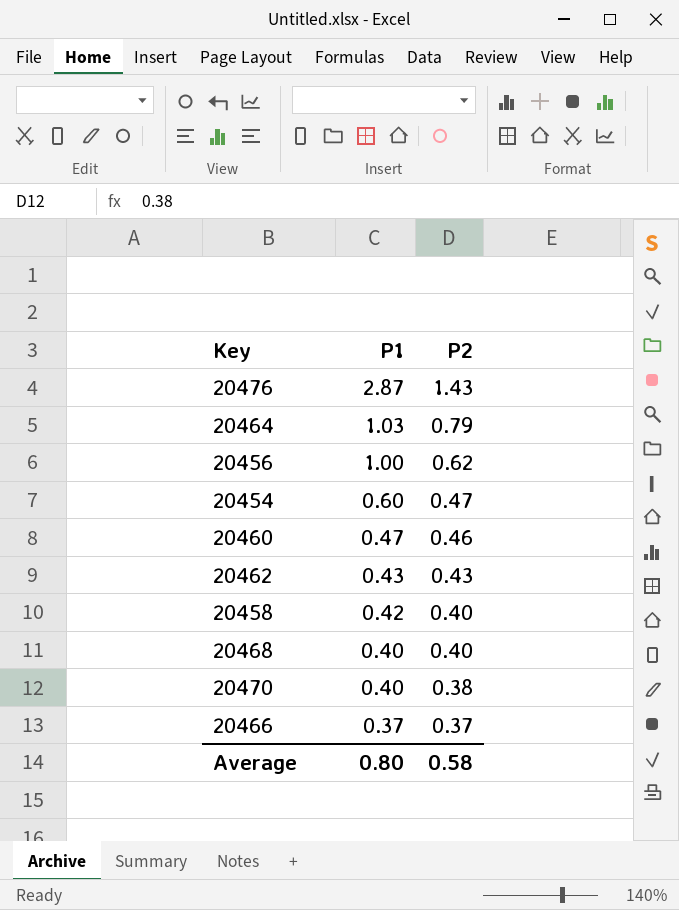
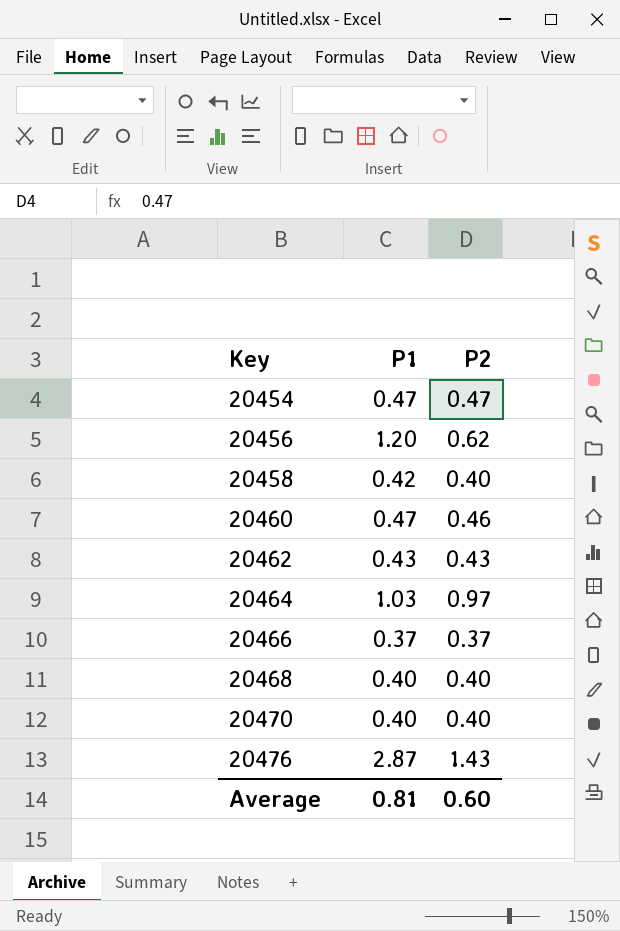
row order: P1 descending -> Key ascending
20454 | P1: 0.60 -> 0.47
20456 | P1: 1.00 -> 1.20
20464 | P2: 0.79 -> 0.97
20470 | P2: 0.38 -> 0.40
Average | P1: 0.80 -> 0.81
Average | P2: 0.58 -> 0.60

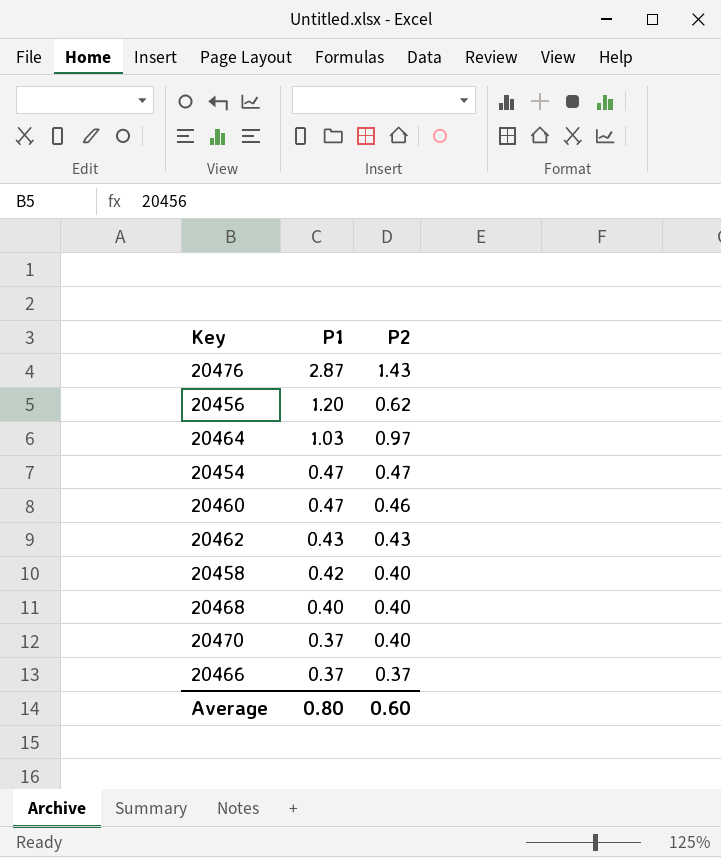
row order: Key ascending -> P1 descending
20470 | P1: 0.40 -> 0.37
Average | P1: 0.81 -> 0.80

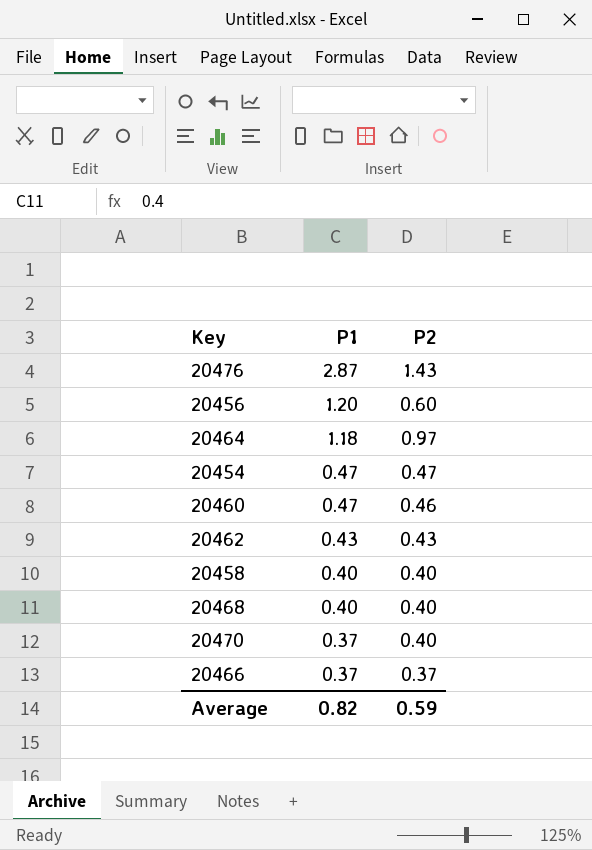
20456 | P2: 0.62 -> 0.60
20464 | P1: 1.03 -> 1.18
20458 | P1: 0.42 -> 0.40
Average | P1: 0.80 -> 0.82
Average | P2: 0.60 -> 0.59

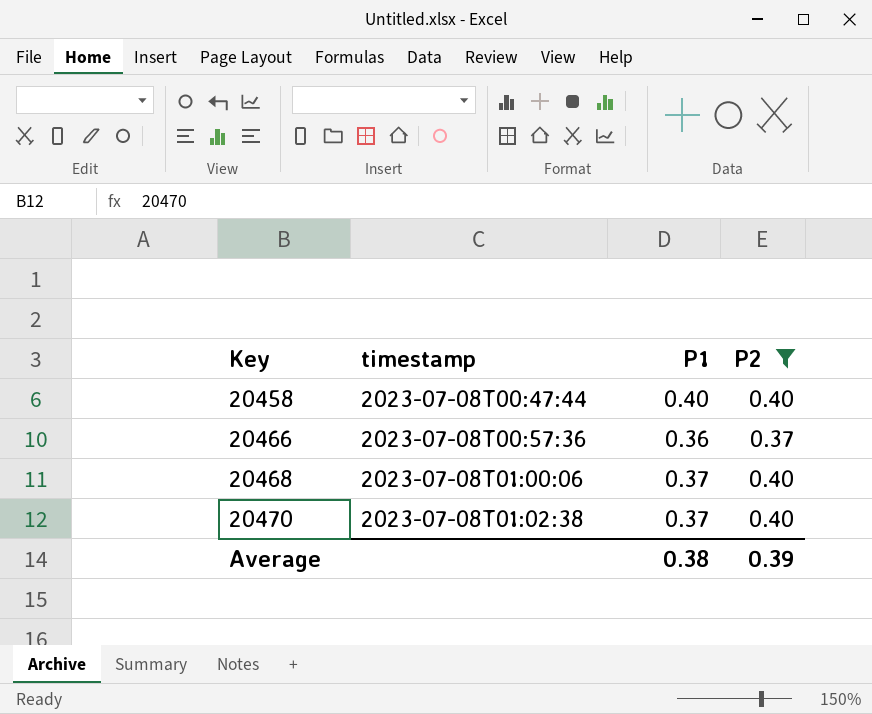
filter: none -> P2 <= 0.40
row order: P1 descending -> Key ascending
column timestamp | position: none -> 2
20466 | P1: 0.37 -> 0.36
20468 | P1: 0.40 -> 0.37
Average | P1: 0.82 -> 0.38
Average | P2: 0.59 -> 0.39

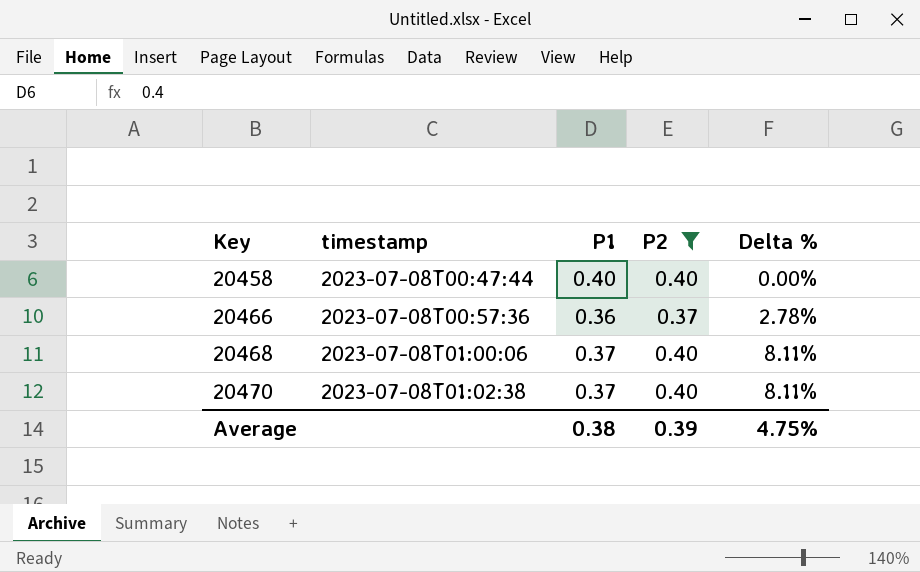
column Delta % | formula: none -> ([P2] - [P1]) / [P1]

